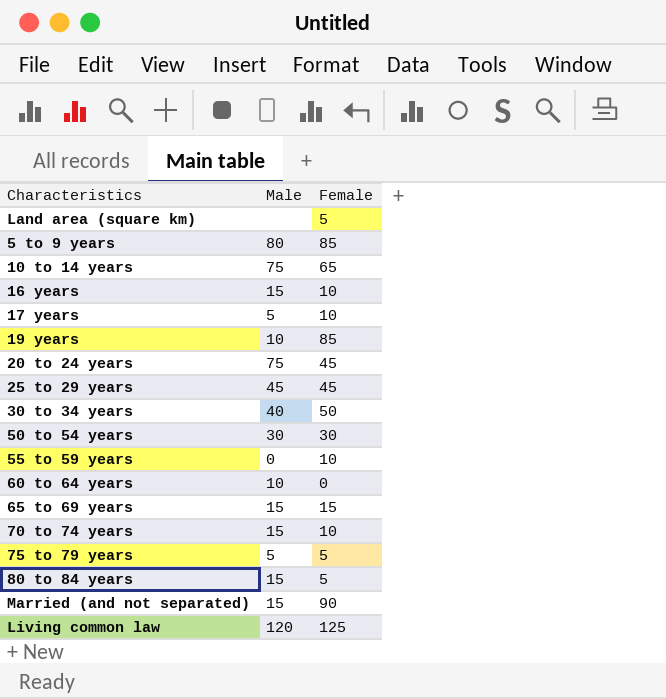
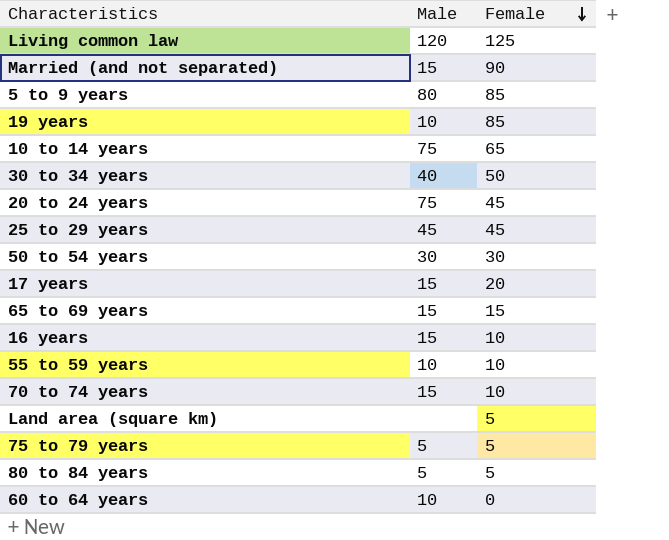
row order: none -> Female descending
17 years | Male: 5 -> 15
17 years | Female: 10 -> 20
55 to 59 years | Male: 0 -> 10
80 to 84 years | Male: 15 -> 5

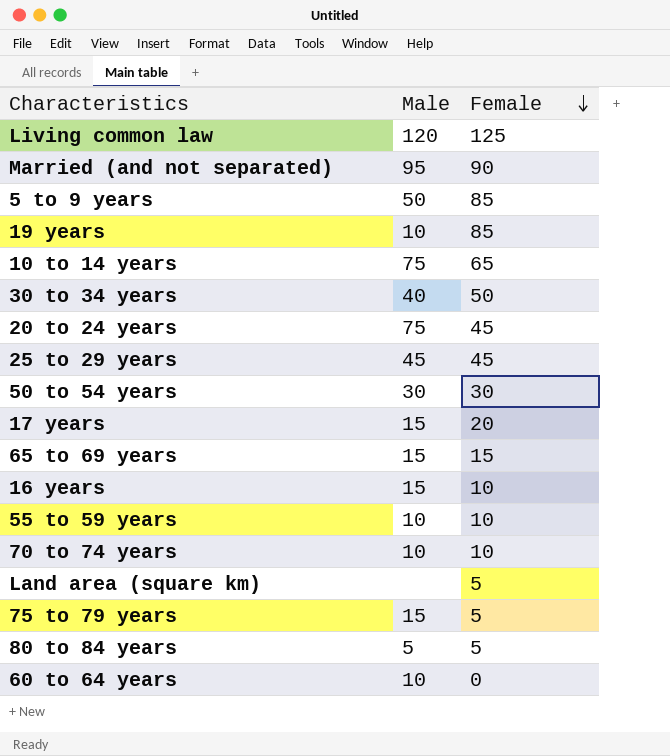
Married (and not separated) | Male: 15 -> 95
5 to 9 years | Male: 80 -> 50
70 to 74 years | Male: 15 -> 10
75 to 79 years | Male: 5 -> 15

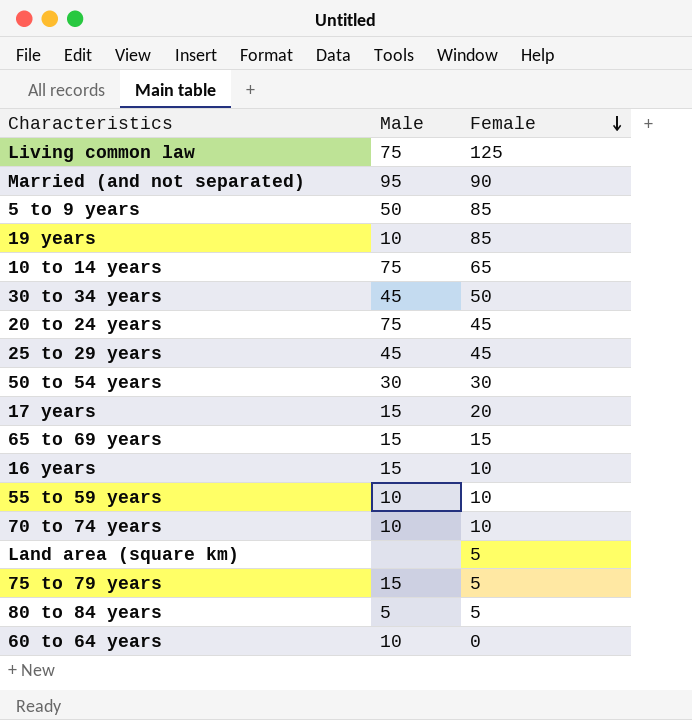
Living common law | Male: 120 -> 75
30 to 34 years | Male: 40 -> 45

